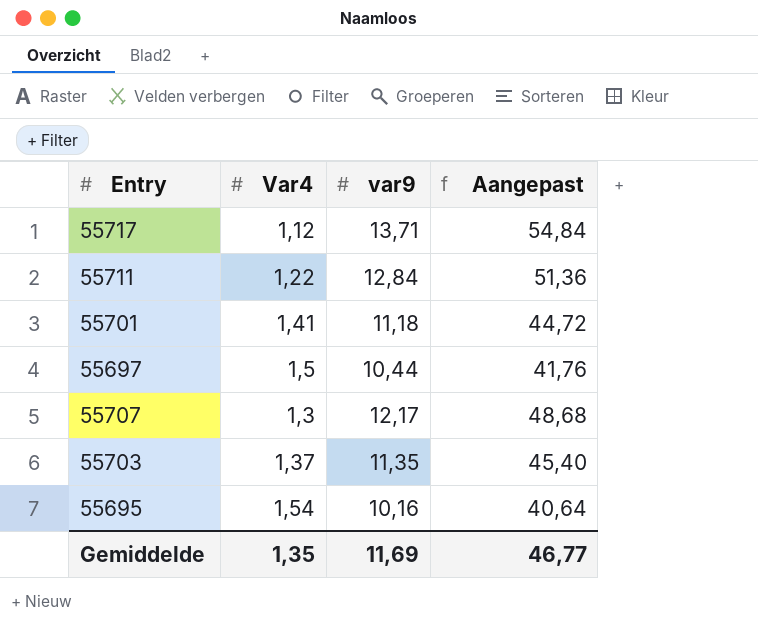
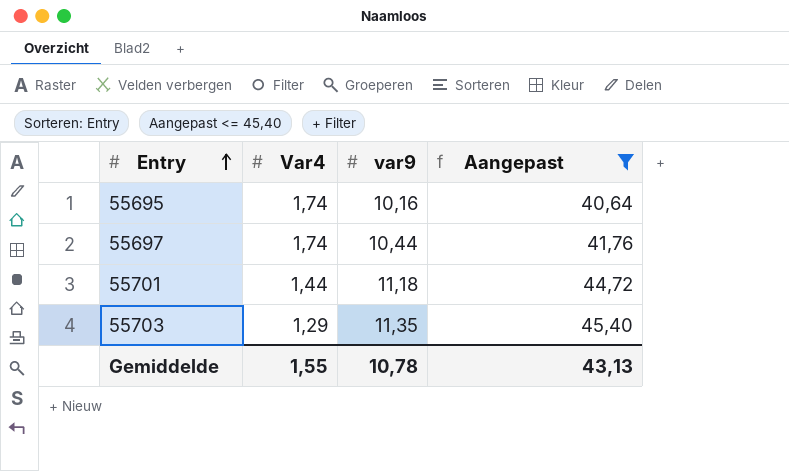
filter: none -> Aangepast <= 45,40
row order: none -> Entry ascending
55695 | Var4: 1,54 -> 1,74
55697 | Var4: 1,5 -> 1,74
55701 | Var4: 1,41 -> 1,44
55703 | Var4: 1,37 -> 1,29
Gemiddelde | Var4: 1,35 -> 1,55
Gemiddelde | var9: 11,69 -> 10,78
Gemiddelde | Aangepast: 46,77 -> 43,13

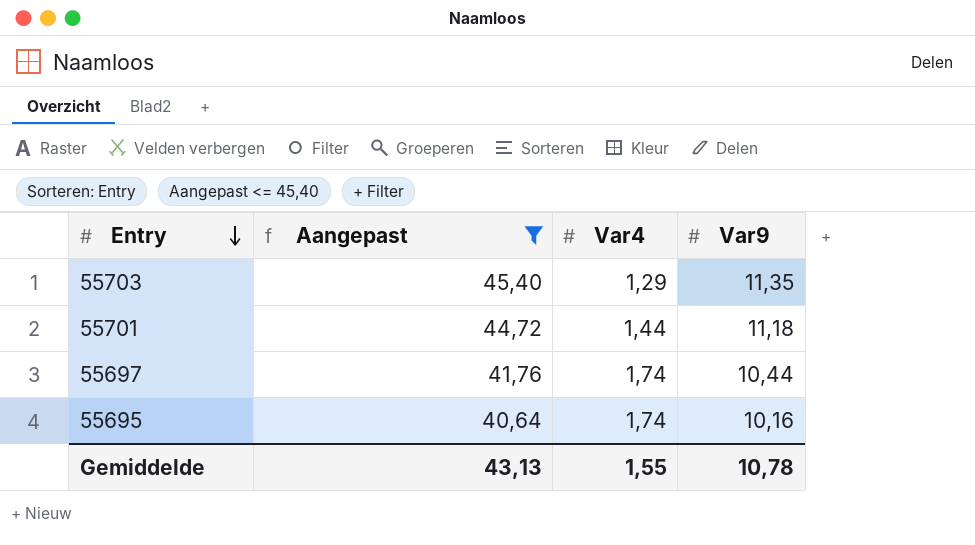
row order: Entry ascending -> Entry descending
column Aangepast | position: 4 -> 2
column name: var9 -> Var9

